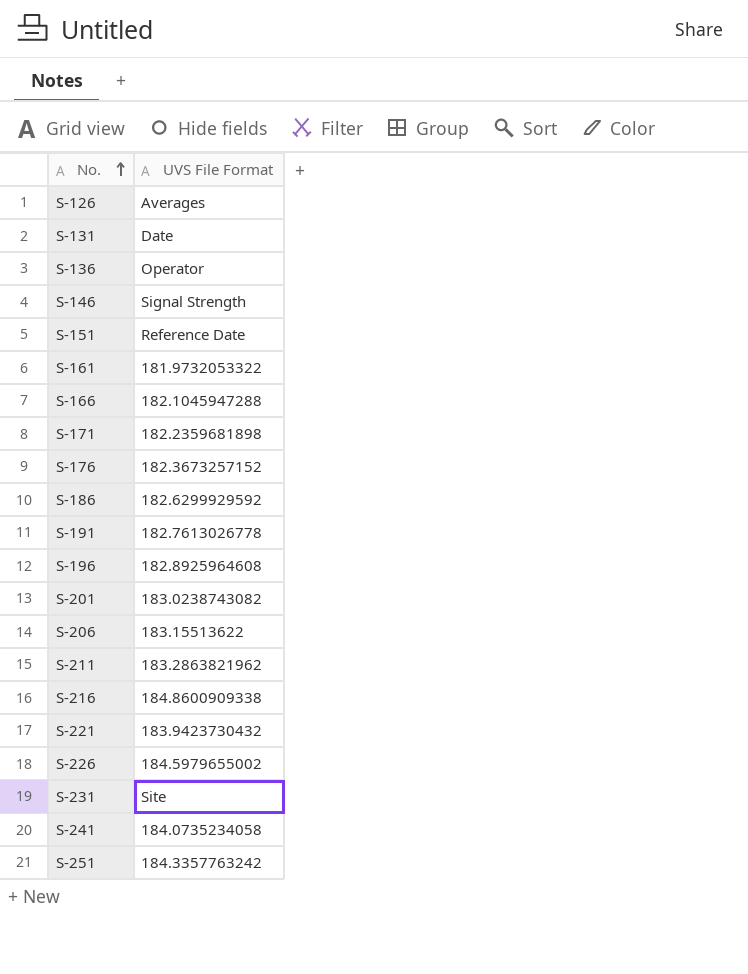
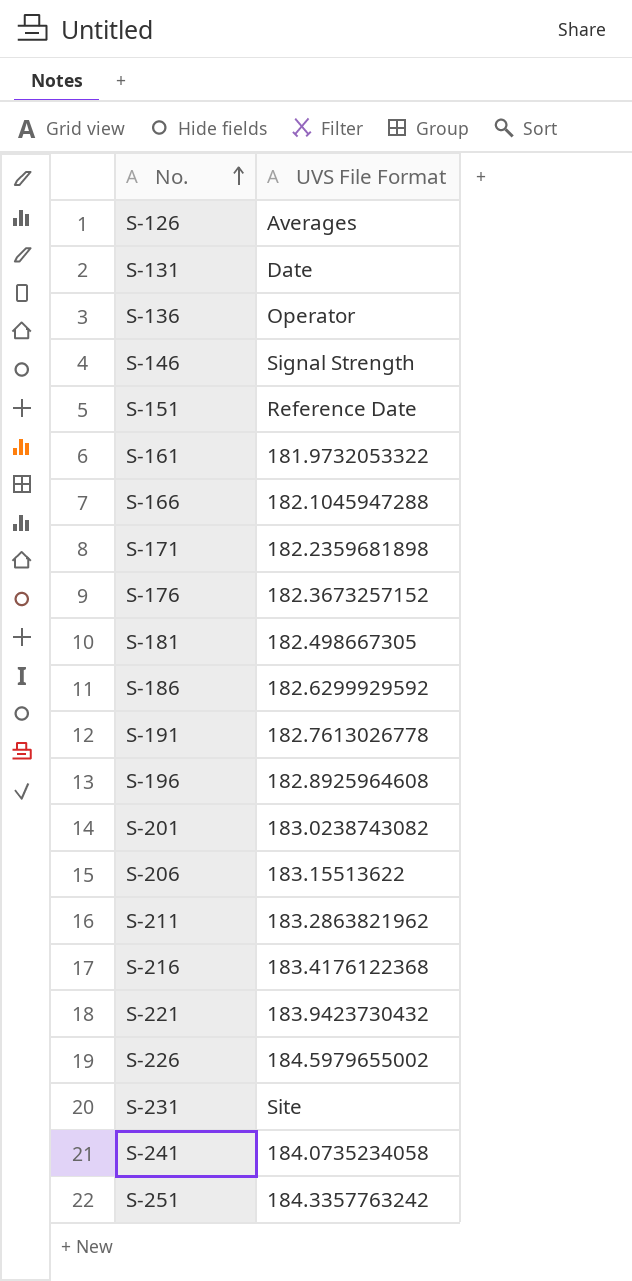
row S-181: none -> 182.498667305
S-216 | UVS File Format: 184.8600909338 -> 183.4176122368

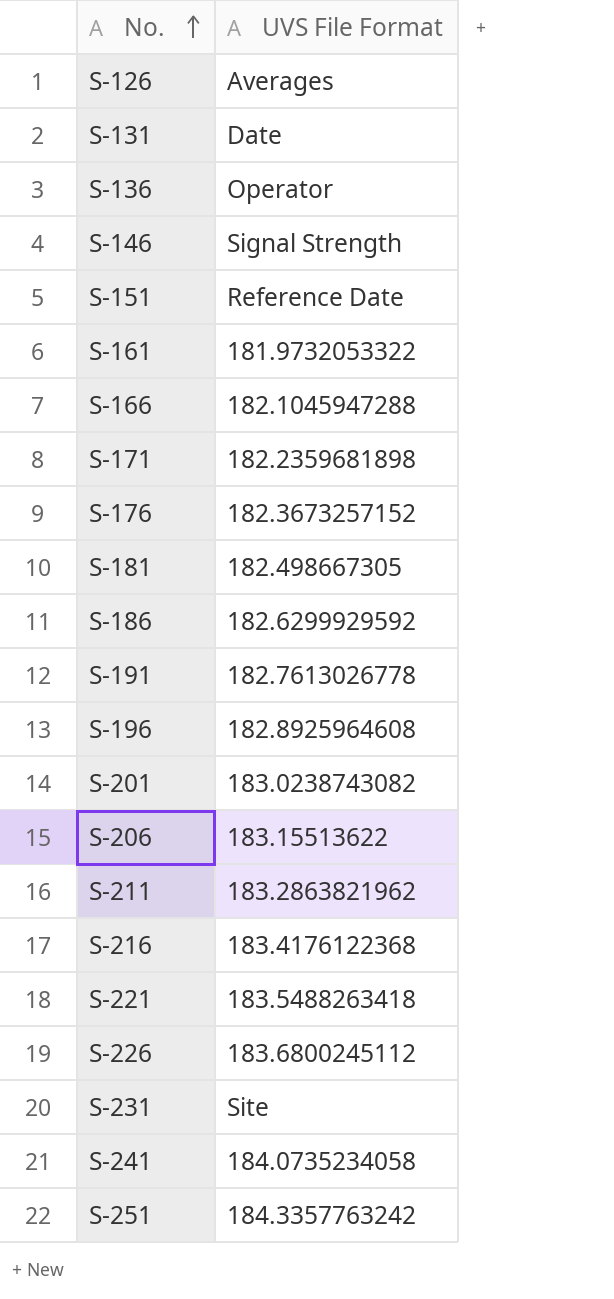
S-221 | UVS File Format: 183.9423730432 -> 183.5488263418
S-226 | UVS File Format: 184.5979655002 -> 183.6800245112

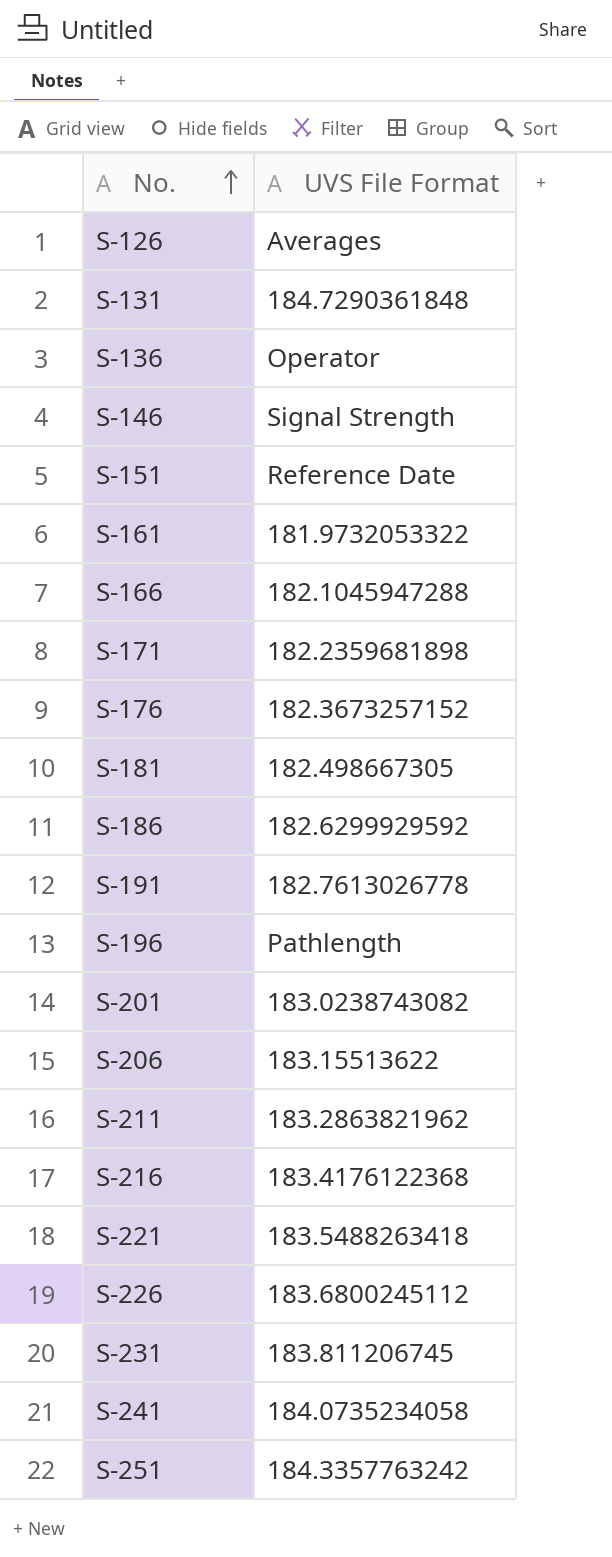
S-131 | UVS File Format: Date -> 184.7290361848
S-196 | UVS File Format: 182.8925964608 -> Pathlength
S-231 | UVS File Format: Site -> 183.811206745

